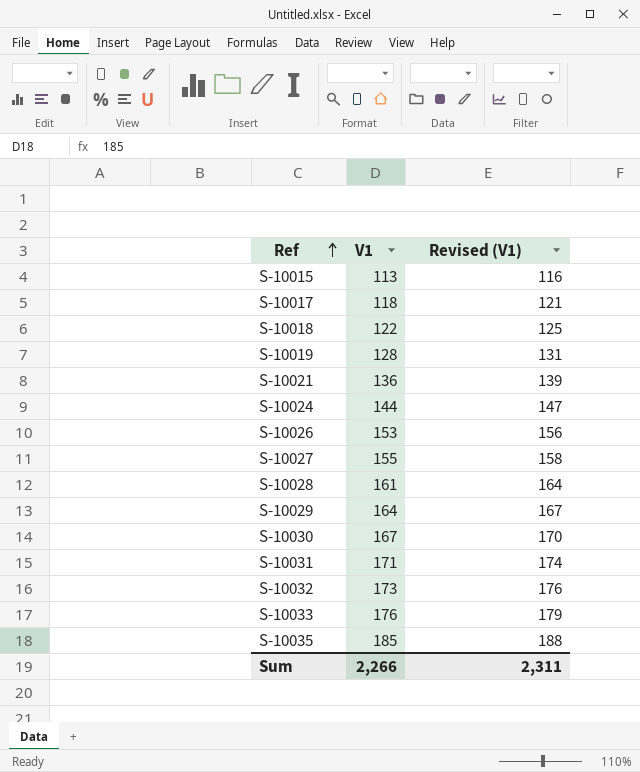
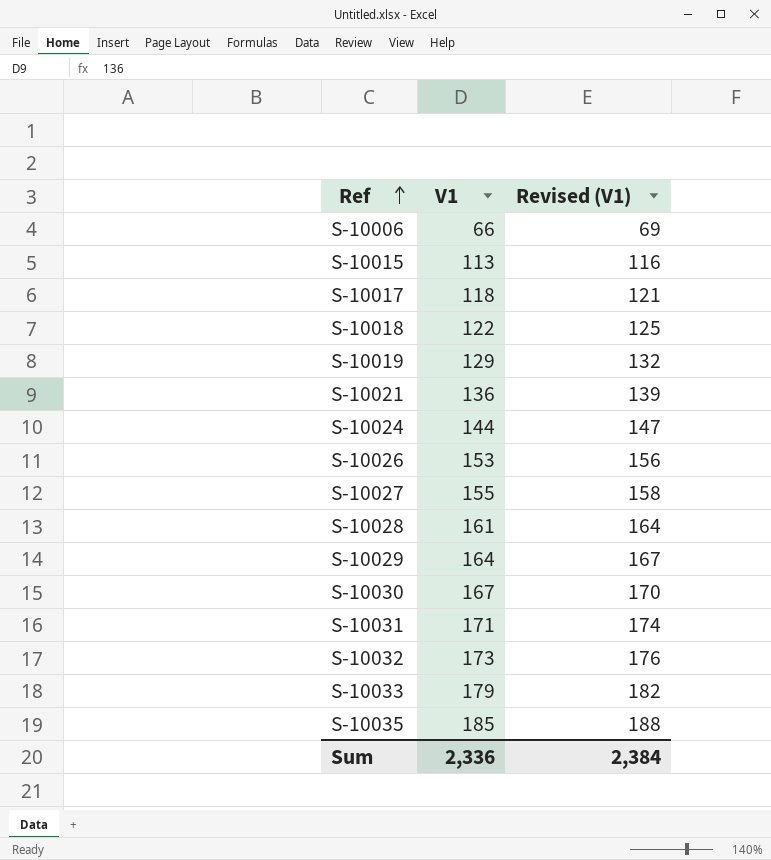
row S-10006: none -> 66 | 69
S-10019 | V1: 128 -> 129
S-10019 | Revised (V1): 131 -> 132
S-10033 | V1: 176 -> 179
S-10033 | Revised (V1): 179 -> 182
Sum | V1: 2,266 -> 2,336
Sum | Revised (V1): 2,311 -> 2,384

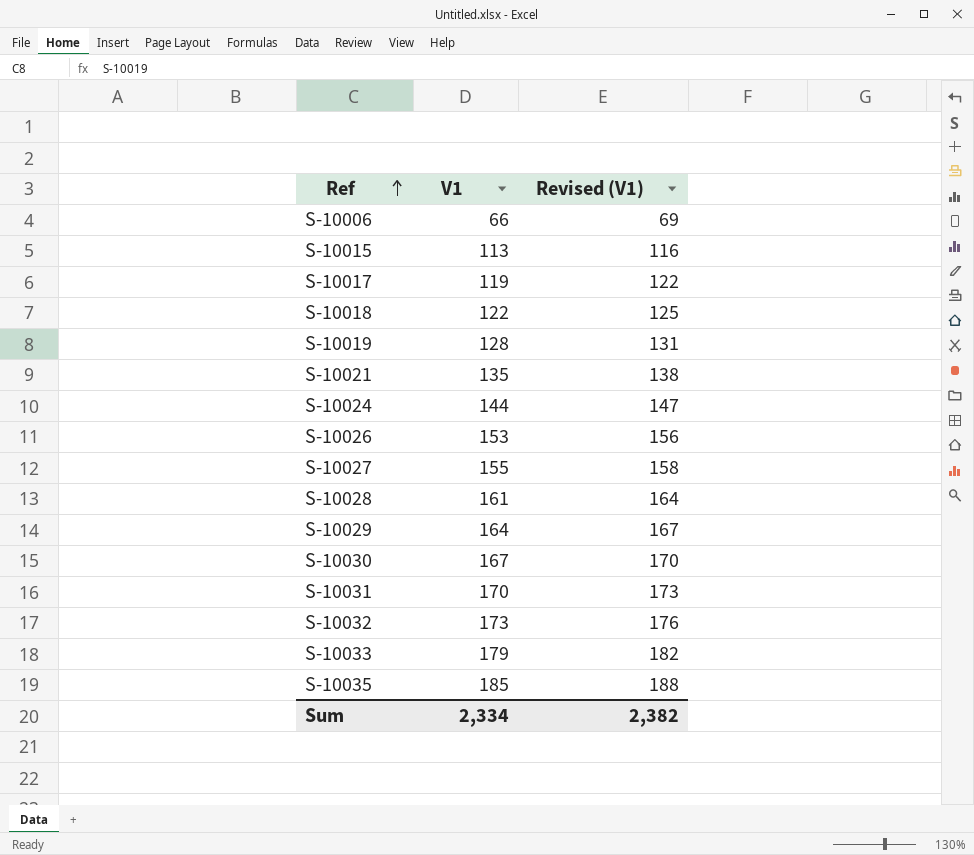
S-10017 | V1: 118 -> 119
S-10017 | Revised (V1): 121 -> 122
S-10019 | V1: 129 -> 128
S-10019 | Revised (V1): 132 -> 131
S-10021 | V1: 136 -> 135
S-10021 | Revised (V1): 139 -> 138
S-10031 | V1: 171 -> 170
S-10031 | Revised (V1): 174 -> 173
Sum | V1: 2,336 -> 2,334
Sum | Revised (V1): 2,384 -> 2,382

